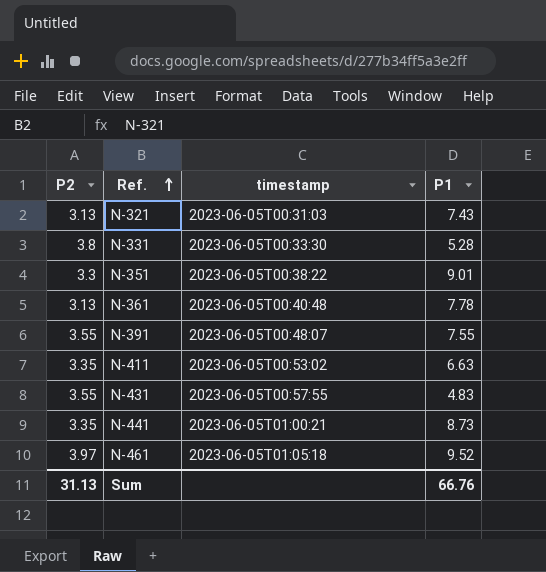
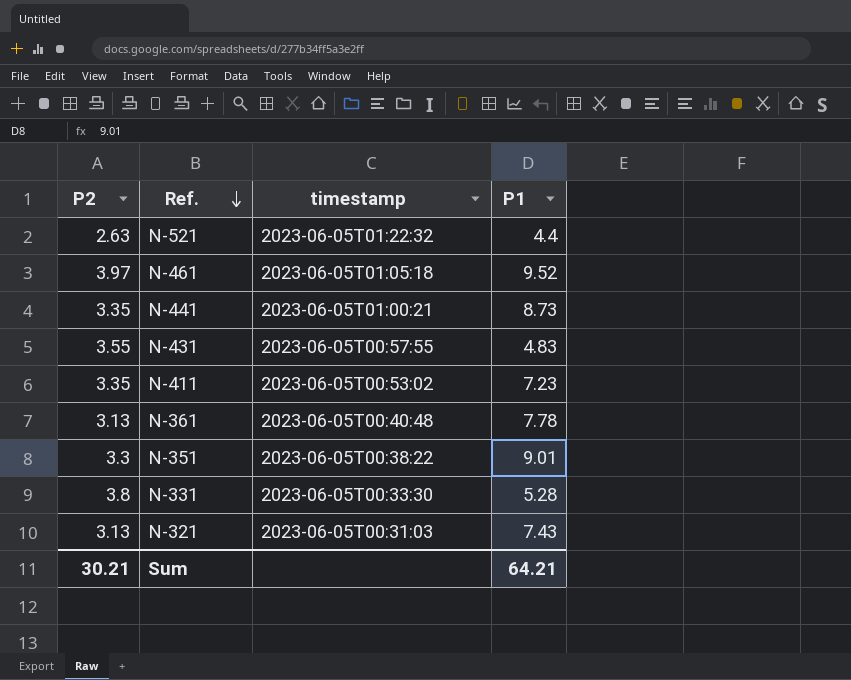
row order: Ref. ascending -> Ref. descending
row N-391: 3.55 | 2023-06-05T00:48:07 | 7.55 -> none
row N-521: none -> 2.63 | 2023-06-05T01:22:32 | 4.4
N-411 | P1: 6.63 -> 7.23
Sum | P2: 31.13 -> 30.21
Sum | P1: 66.76 -> 64.21

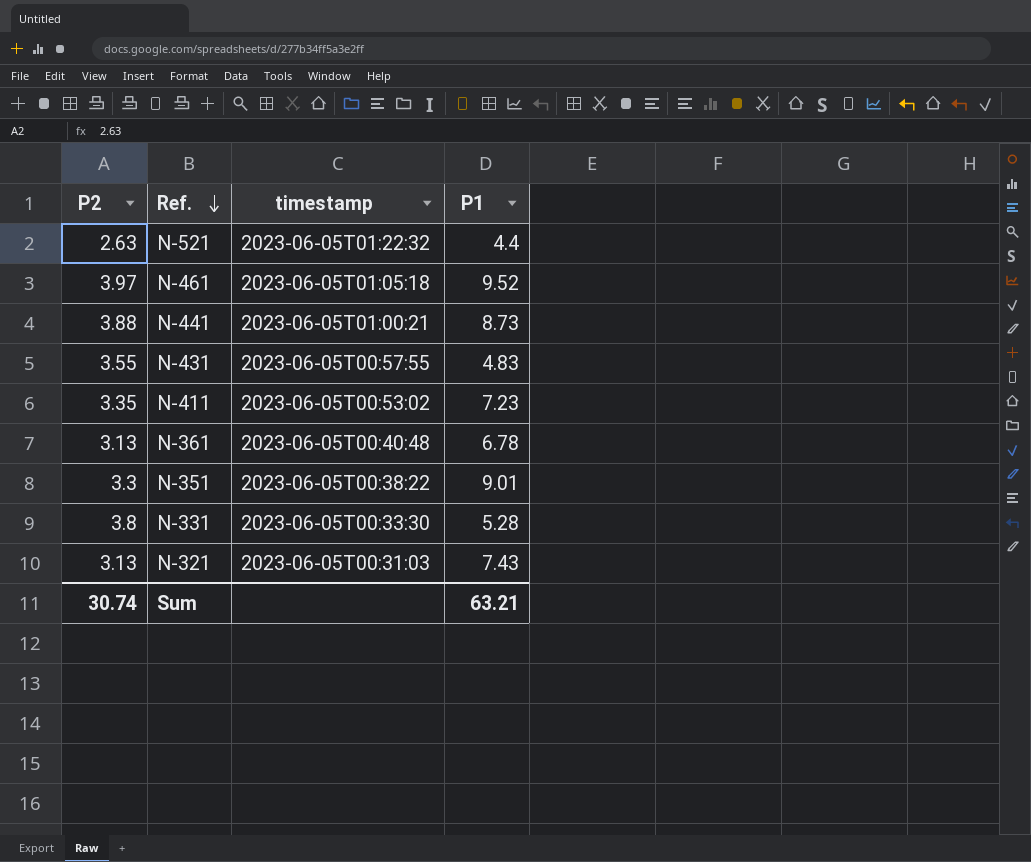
N-441 | P2: 3.35 -> 3.88
N-361 | P1: 7.78 -> 6.78
Sum | P2: 30.21 -> 30.74
Sum | P1: 64.21 -> 63.21

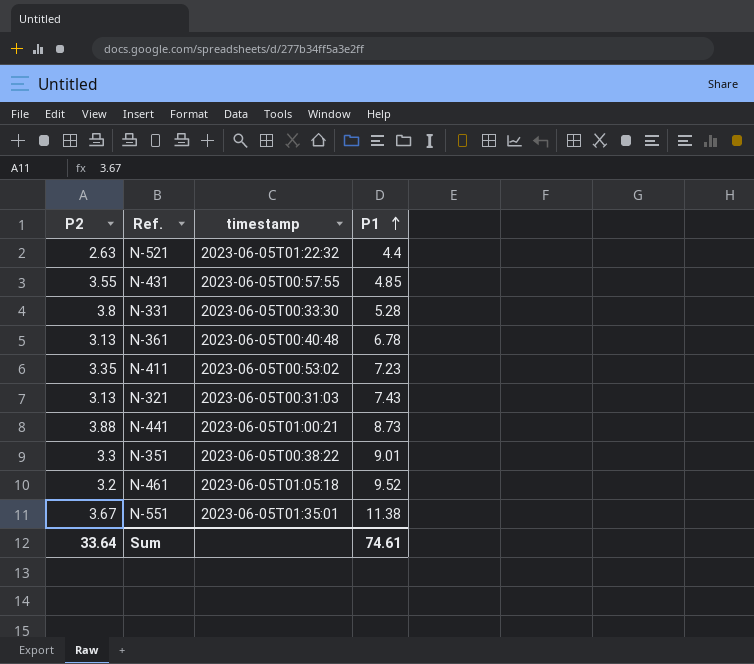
row order: Ref. descending -> P1 ascending
N-431 | P1: 4.83 -> 4.85
N-461 | P2: 3.97 -> 3.2
row N-551: none -> 3.67 | 2023-06-05T01:35:01 | 11.38
Sum | P2: 30.74 -> 33.64
Sum | P1: 63.21 -> 74.61

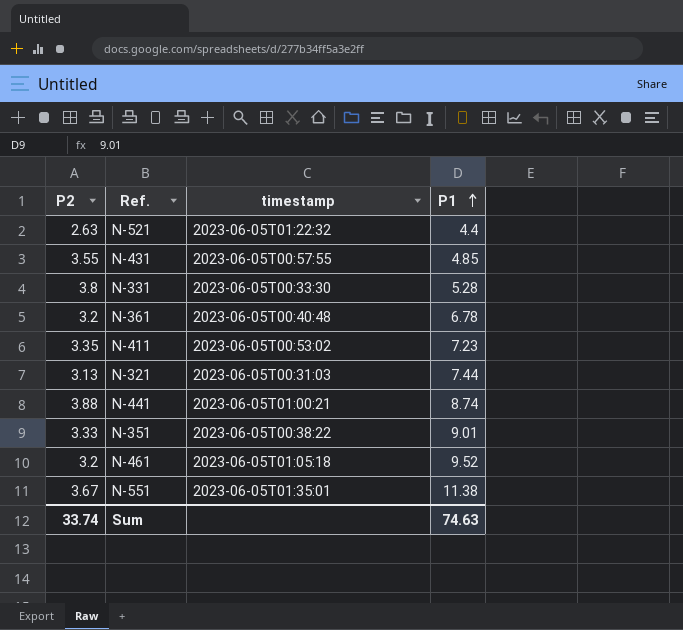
N-361 | P2: 3.13 -> 3.2
N-321 | P1: 7.43 -> 7.44
N-441 | P1: 8.73 -> 8.74
N-351 | P2: 3.3 -> 3.33
Sum | P2: 33.64 -> 33.74
Sum | P1: 74.61 -> 74.63

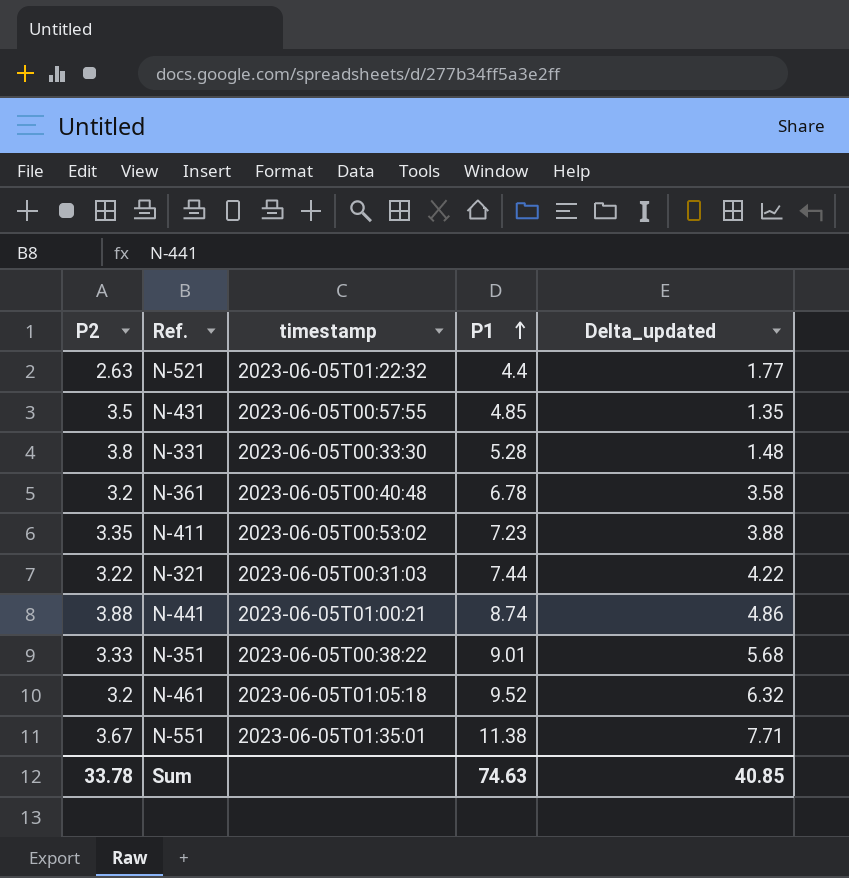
column Delta_updated | formula: none -> [P1] - [P2]
N-431 | P2: 3.55 -> 3.5
N-321 | P2: 3.13 -> 3.22
Sum | P2: 33.74 -> 33.78

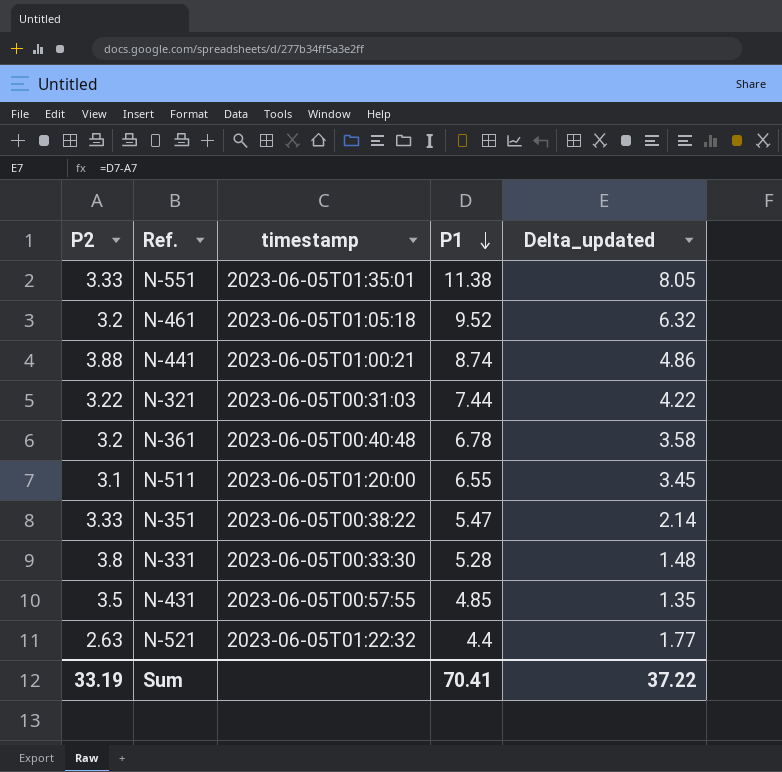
row order: P1 ascending -> P1 descending
row N-411: 3.35 | 2023-06-05T00:53:02 | 7.23 | 3.88 -> none
N-551 | P2: 3.67 -> 3.33
N-551 | Delta_updated: 7.71 -> 8.05
row N-511: none -> 3.1 | 2023-06-05T01:20:00 | 6.55 | 3.45
N-351 | P1: 9.01 -> 5.47
N-351 | Delta_updated: 5.68 -> 2.14
Sum | P2: 33.78 -> 33.19
Sum | P1: 74.63 -> 70.41
Sum | Delta_updated: 40.85 -> 37.22

